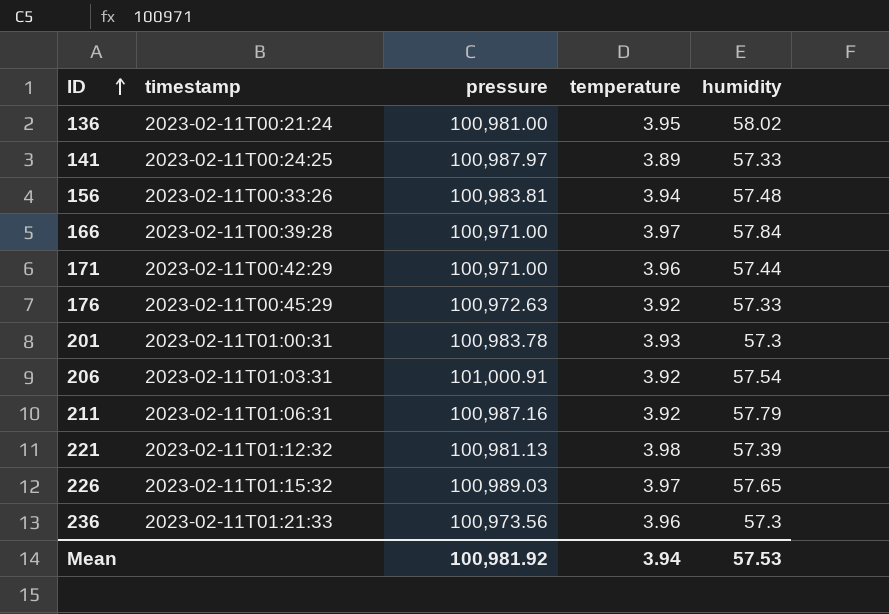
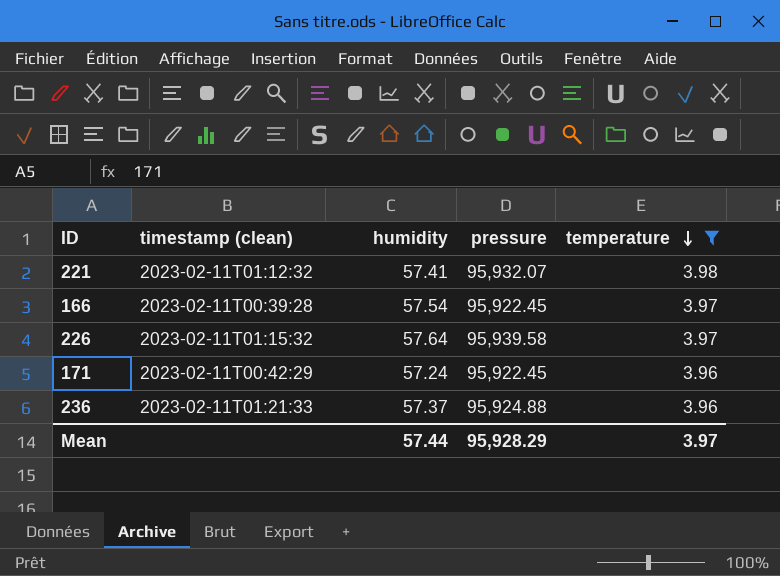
filter: none -> temperature >= 3.96
row order: ID ascending -> temperature descending
column name: timestamp -> timestamp (clean)
column humidity | position: 5 -> 3
221 | humidity: 57.39 -> 57.41
221 | pressure: 100,981.13 -> 95,932.07
166 | humidity: 57.84 -> 57.54
166 | pressure: 100,971.00 -> 95,922.45
226 | humidity: 57.65 -> 57.64
226 | pressure: 100,989.03 -> 95,939.58
171 | humidity: 57.44 -> 57.24
171 | pressure: 100,971.00 -> 95,922.45
236 | humidity: 57.3 -> 57.37
236 | pressure: 100,973.56 -> 95,924.88
Mean | humidity: 57.53 -> 57.44
Mean | pressure: 100,981.92 -> 95,928.29
Mean | temperature: 3.94 -> 3.97

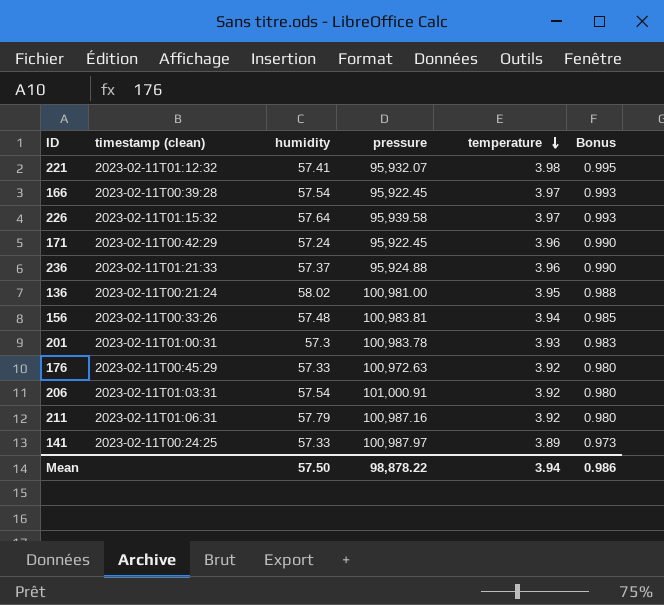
filter: temperature >= 3.96 -> none
column Bonus | formula: none -> [temperature] * 0.25
Mean | humidity: 57.44 -> 57.50
Mean | pressure: 95,928.29 -> 98,878.22
Mean | temperature: 3.97 -> 3.94

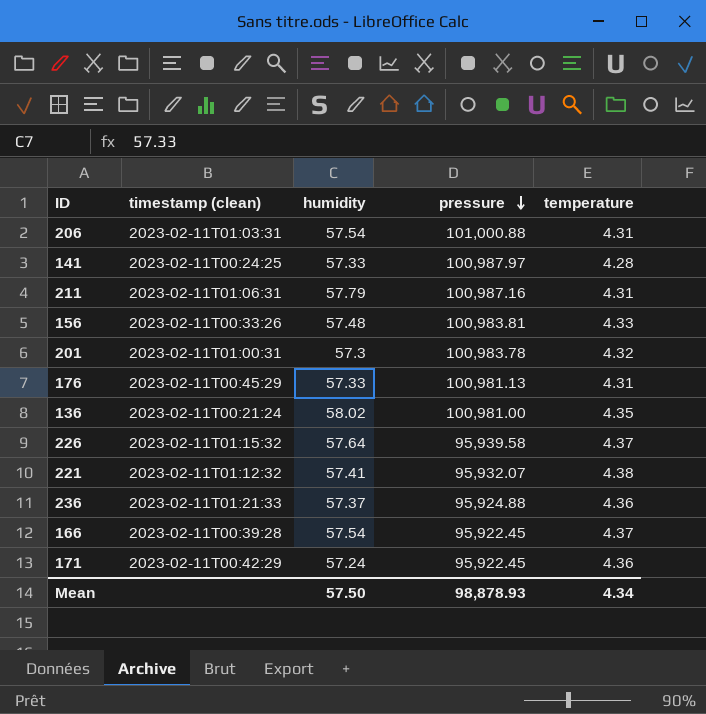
row order: temperature descending -> pressure descending
column Bonus | formula: [temperature] * 0.25 -> none
206 | pressure: 101,000.91 -> 101,000.88
206 | temperature: 3.92 -> 4.31
141 | temperature: 3.89 -> 4.28
211 | temperature: 3.92 -> 4.31
156 | temperature: 3.94 -> 4.33
201 | temperature: 3.93 -> 4.32
176 | pressure: 100,972.63 -> 100,981.13
176 | temperature: 3.92 -> 4.31
136 | temperature: 3.95 -> 4.35
226 | temperature: 3.97 -> 4.37
221 | temperature: 3.98 -> 4.38
236 | temperature: 3.96 -> 4.36
166 | temperature: 3.97 -> 4.37
171 | temperature: 3.96 -> 4.36
Mean | pressure: 98,878.22 -> 98,878.93
Mean | temperature: 3.94 -> 4.34

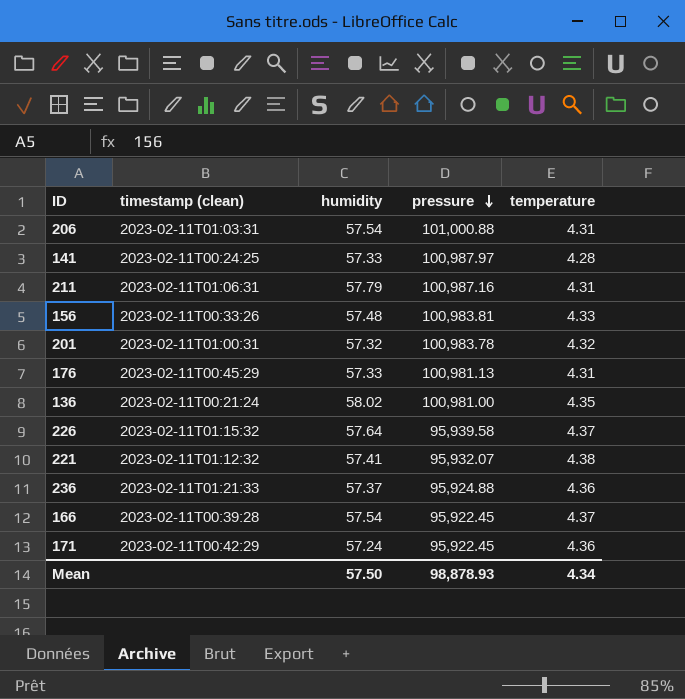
201 | humidity: 57.3 -> 57.32

